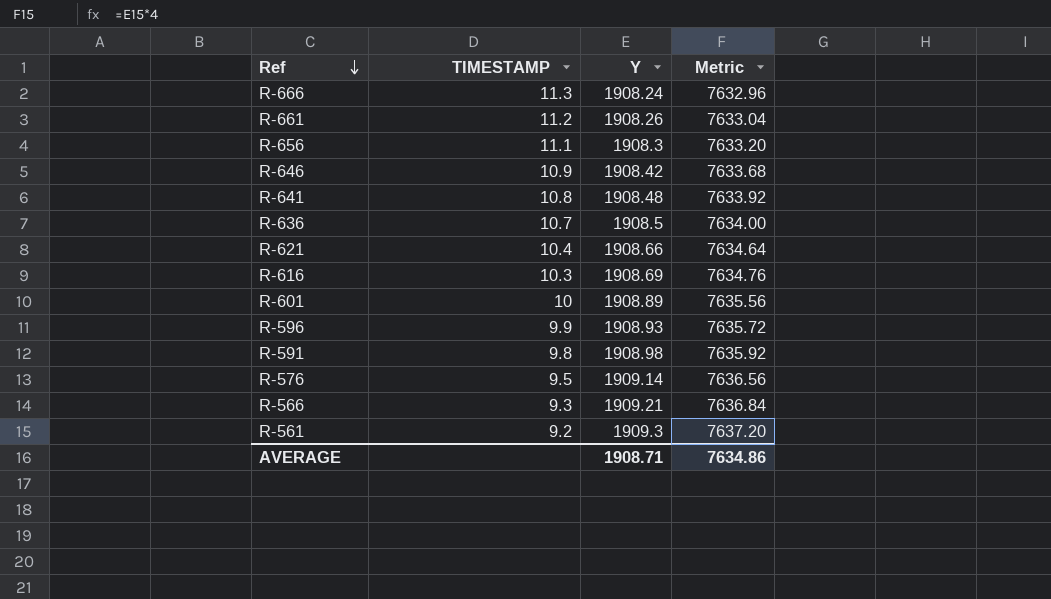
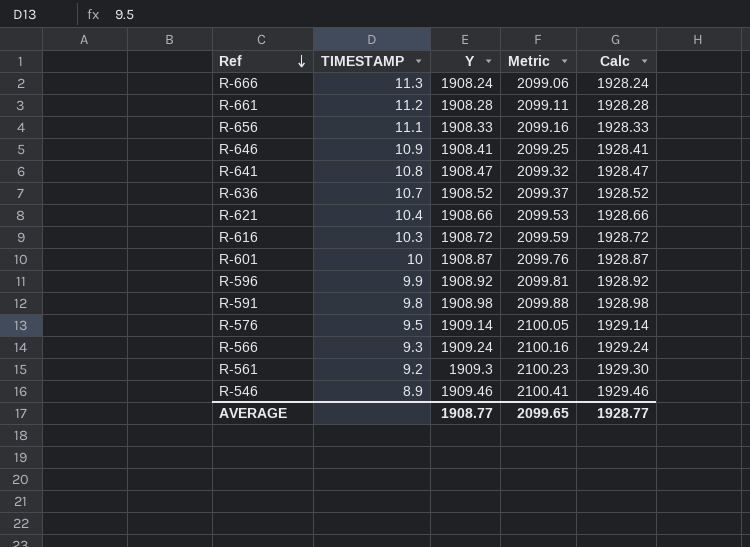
column Metric | formula: [Y] * 4 -> [Y] * 1.1
column Calc | formula: none -> [Y] + 20
R-661 | Y: 1908.26 -> 1908.28
R-656 | Y: 1908.3 -> 1908.33
R-646 | Y: 1908.42 -> 1908.41
R-641 | Y: 1908.48 -> 1908.47
R-636 | Y: 1908.5 -> 1908.52
R-616 | Y: 1908.69 -> 1908.72
R-601 | Y: 1908.89 -> 1908.87
R-596 | Y: 1908.93 -> 1908.92
R-566 | Y: 1909.21 -> 1909.24
row R-546: none -> 8.9 | 1909.46 | 2100.41 | 1929.46
AVERAGE | Y: 1908.71 -> 1908.77
AVERAGE | Metric: 7634.86 -> 2099.65

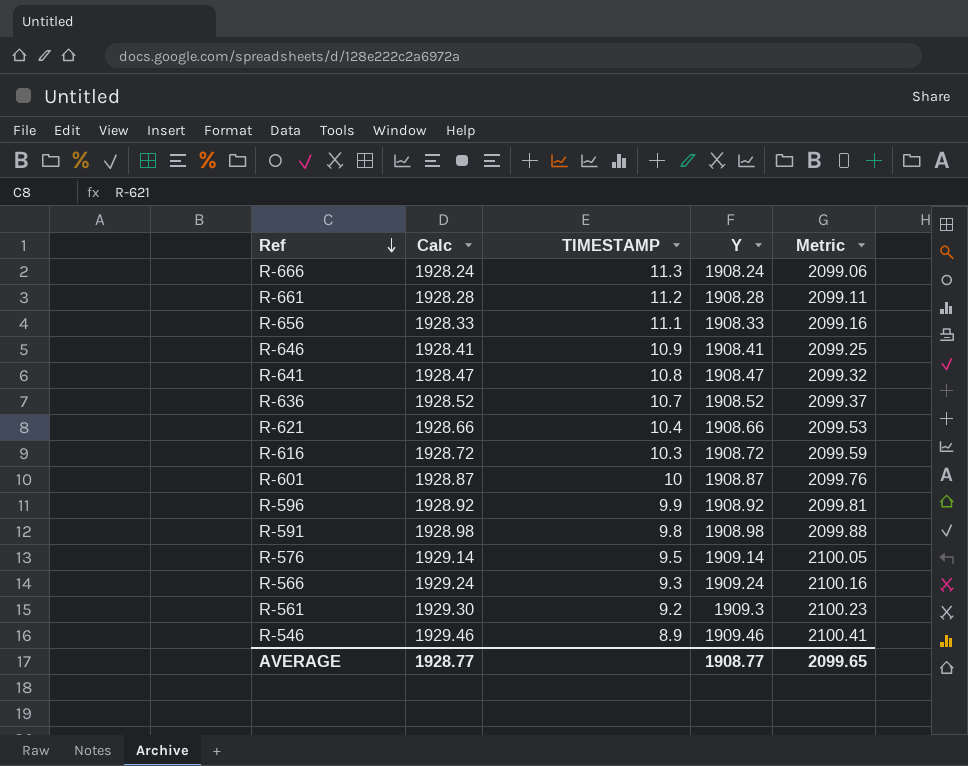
column Calc | position: 5 -> 2

